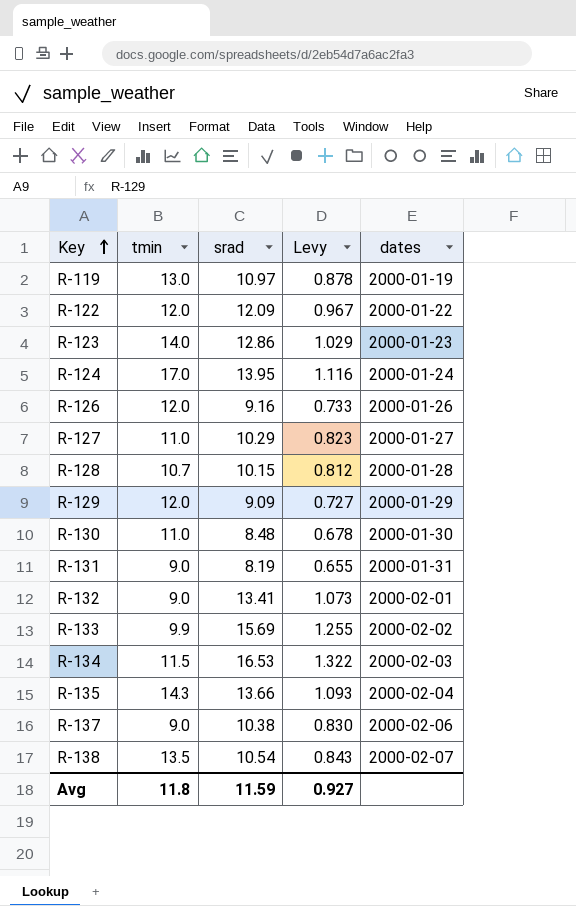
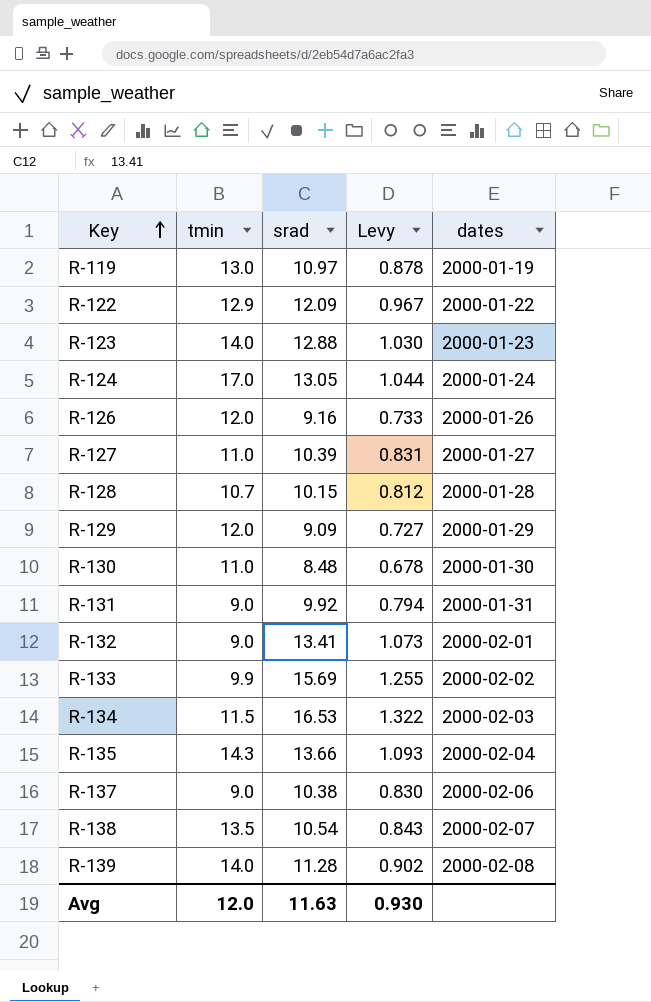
R-122 | tmin: 12.0 -> 12.9
R-123 | srad: 12.86 -> 12.88
R-123 | Levy: 1.029 -> 1.030
R-124 | srad: 13.95 -> 13.05
R-124 | Levy: 1.116 -> 1.044
R-127 | srad: 10.29 -> 10.39
R-127 | Levy: 0.823 -> 0.831
R-131 | srad: 8.19 -> 9.92
R-131 | Levy: 0.655 -> 0.794
row R-139: none -> 14.0 | 11.28 | 0.902 | 2000-02-08
Avg | tmin: 11.8 -> 12.0
Avg | srad: 11.59 -> 11.63
Avg | Levy: 0.927 -> 0.930

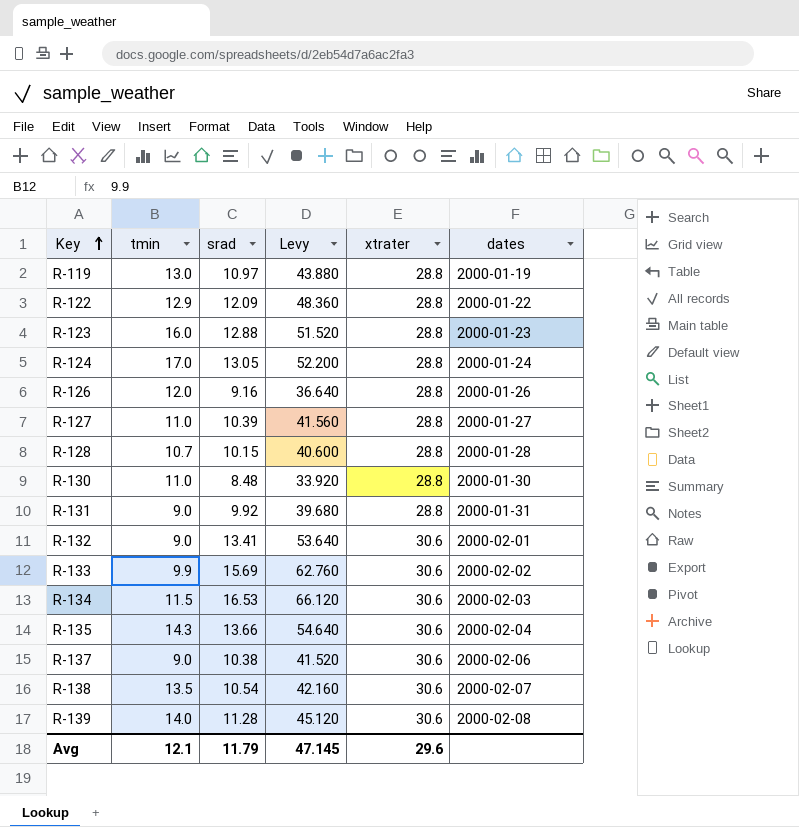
column Levy | formula: [srad] * 0.08 -> [srad] * 4
column xtrater | position: none -> 5
row R-129: 12.0 | 9.09 | 0.727 | 2000-01-29 -> none
R-123 | tmin: 14.0 -> 16.0
Avg | tmin: 12.0 -> 12.1
Avg | srad: 11.63 -> 11.79
Avg | Levy: 0.930 -> 47.145

